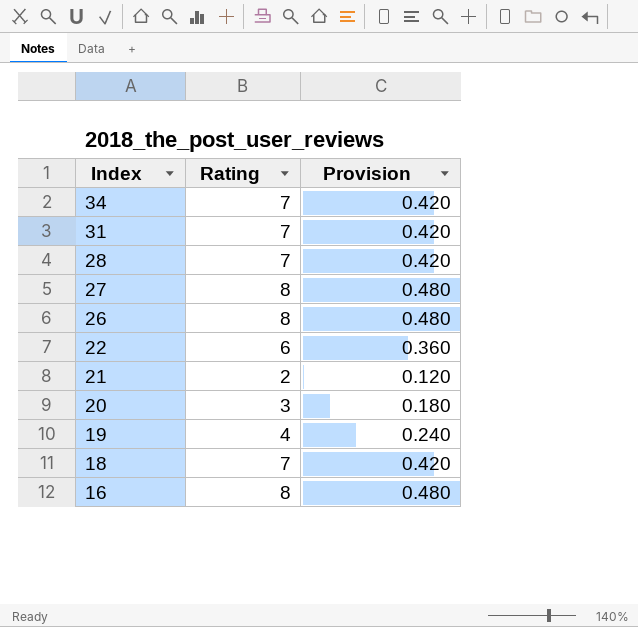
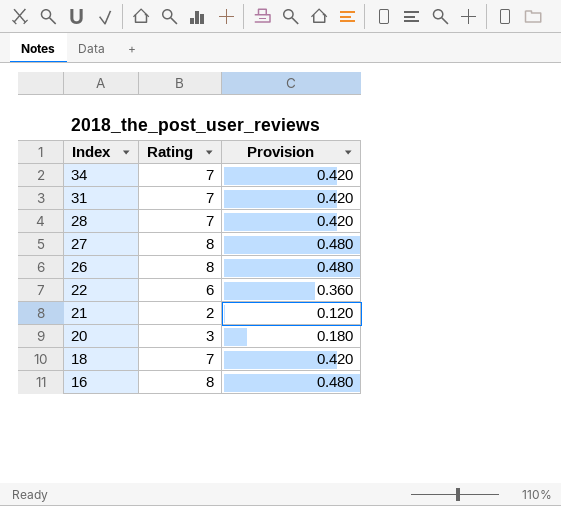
row 19: 4 | 0.240 -> none

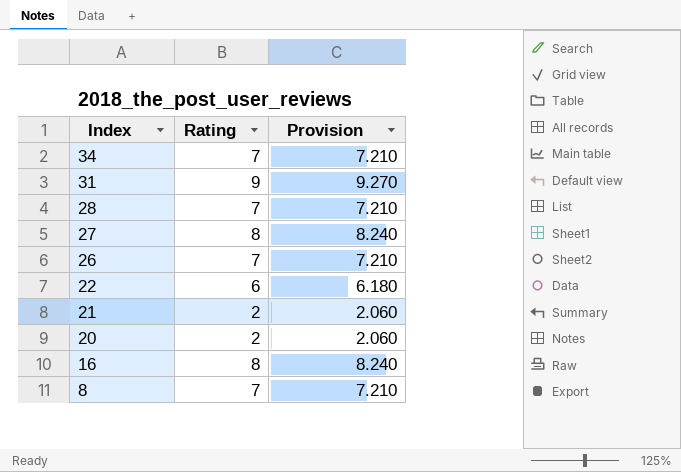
column Provision | formula: [Rating] * 0.06 -> [Rating] * 1.03
row 18: 7 | 0.420 -> none
31 | Rating: 7 -> 9
26 | Rating: 8 -> 7
20 | Rating: 3 -> 2
row 8: none -> 7 | 7.210

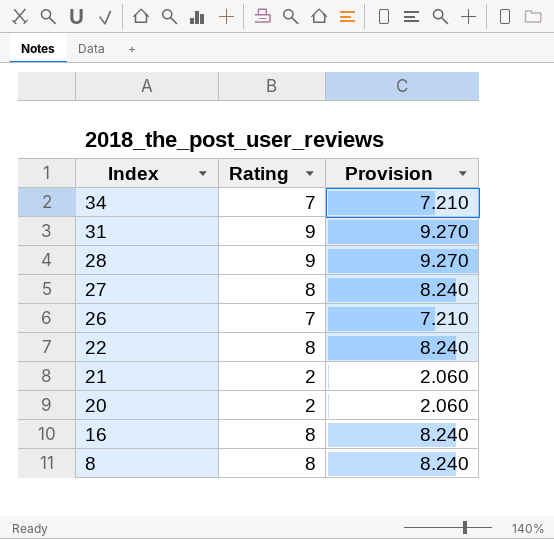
28 | Rating: 7 -> 9
28 | Provision: 7.210 -> 9.270
22 | Rating: 6 -> 8
22 | Provision: 6.180 -> 8.240
8 | Rating: 7 -> 8
8 | Provision: 7.210 -> 8.240

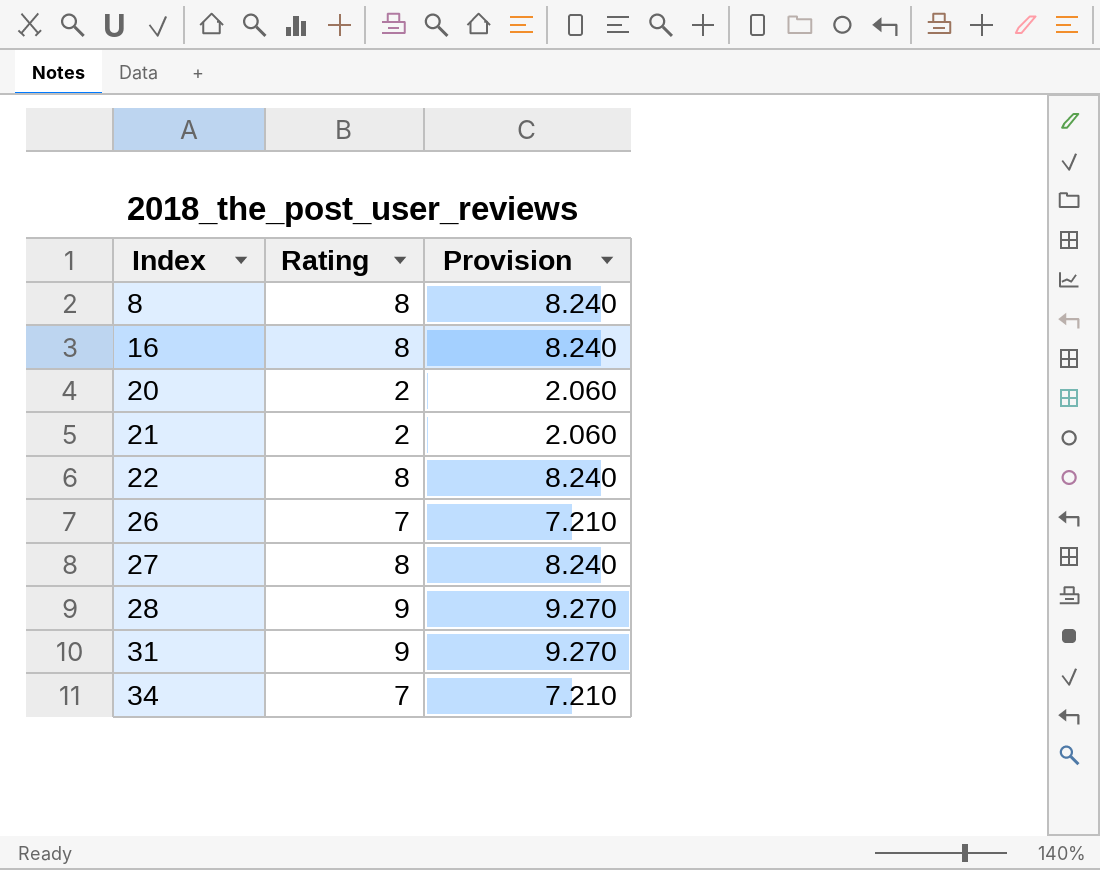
row order: Index descending -> Index ascending

